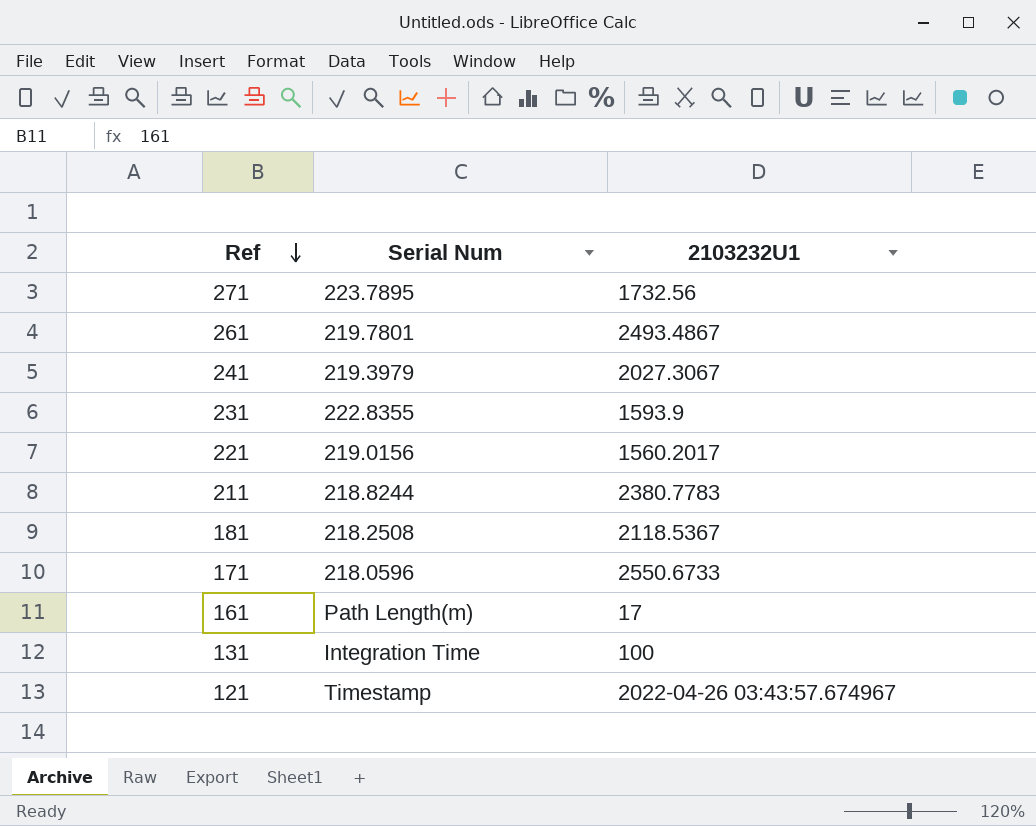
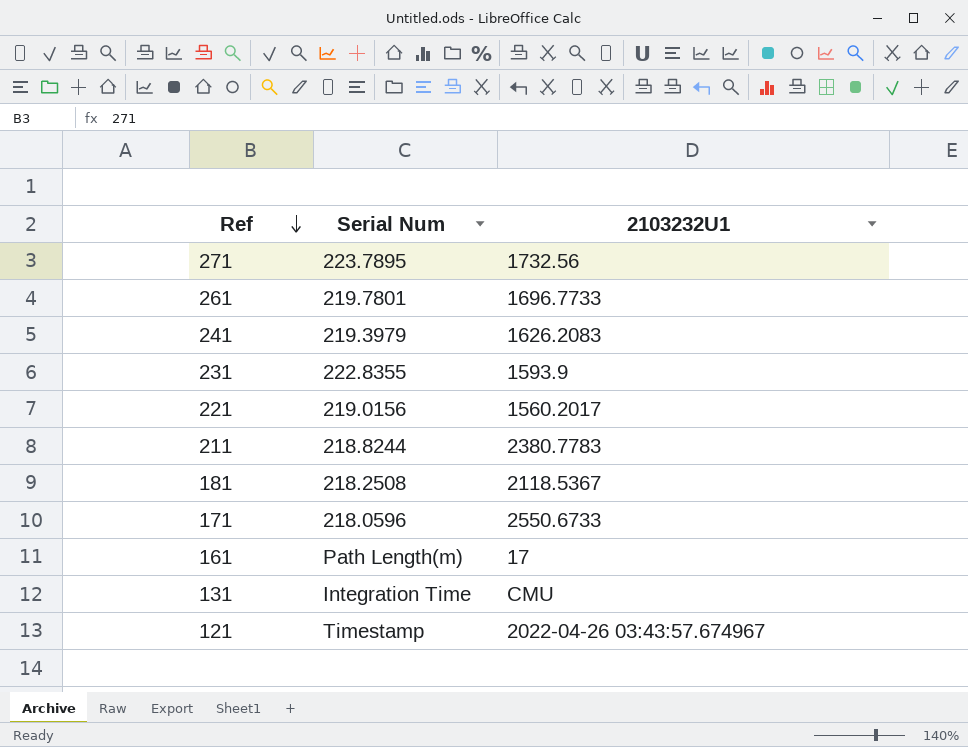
261 | 2103232U1: 2493.4867 -> 1696.7733
241 | 2103232U1: 2027.3067 -> 1626.2083
131 | 2103232U1: 100 -> CMU

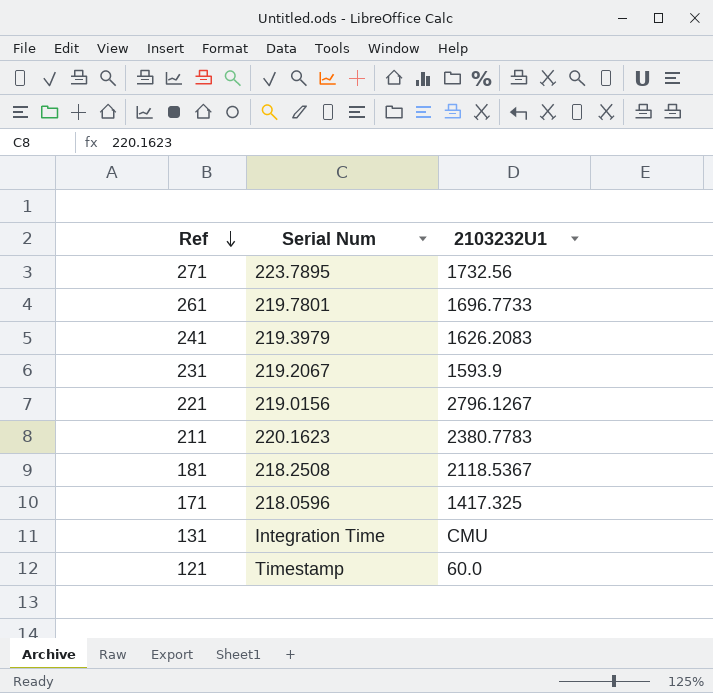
row 161: Path Length(m) | 17 -> none
231 | Serial Num: 222.8355 -> 219.2067
221 | 2103232U1: 1560.2017 -> 2796.1267
211 | Serial Num: 218.8244 -> 220.1623
171 | 2103232U1: 2550.6733 -> 1417.325
121 | 2103232U1: 2022-04-26 03:43:57.674967 -> 60.0

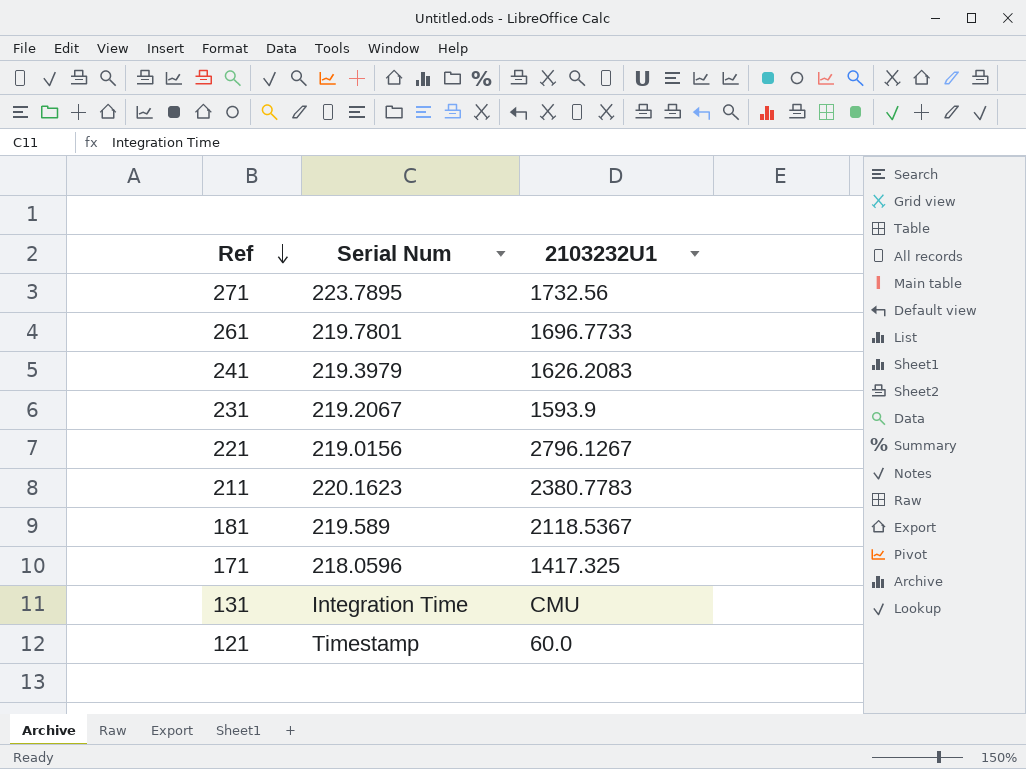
181 | Serial Num: 218.2508 -> 219.589

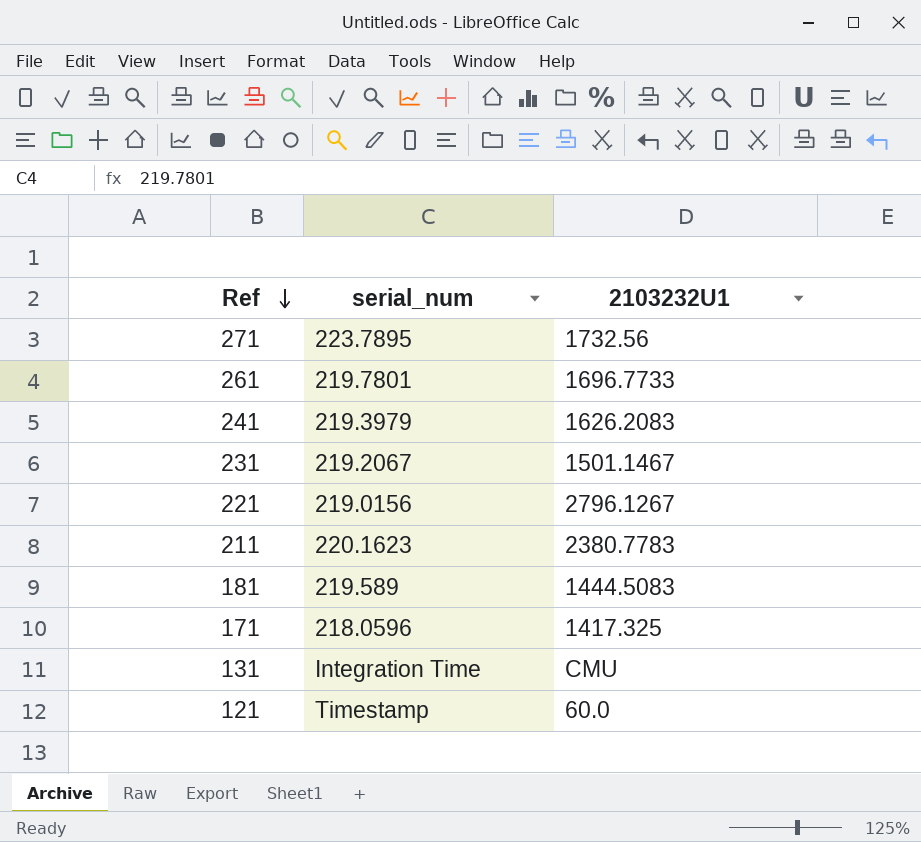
column name: Serial Num -> serial_num
231 | 2103232U1: 1593.9 -> 1501.1467
181 | 2103232U1: 2118.5367 -> 1444.5083

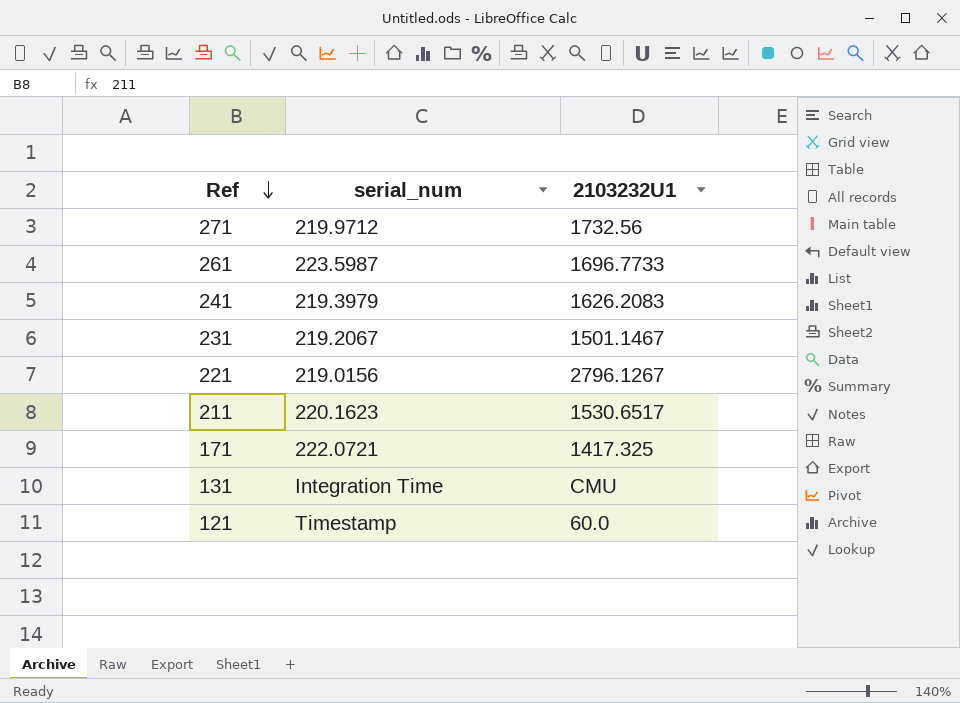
row 181: 219.589 | 1444.5083 -> none
271 | serial_num: 223.7895 -> 219.9712
261 | serial_num: 219.7801 -> 223.5987
211 | 2103232U1: 2380.7783 -> 1530.6517
171 | serial_num: 218.0596 -> 222.0721

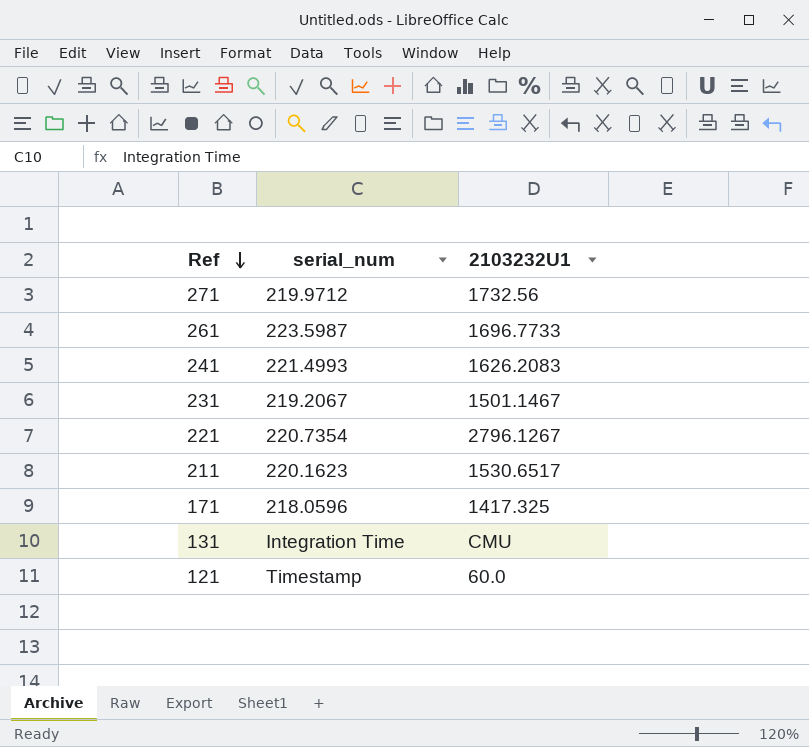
241 | serial_num: 219.3979 -> 221.4993
221 | serial_num: 219.0156 -> 220.7354
171 | serial_num: 222.0721 -> 218.0596

